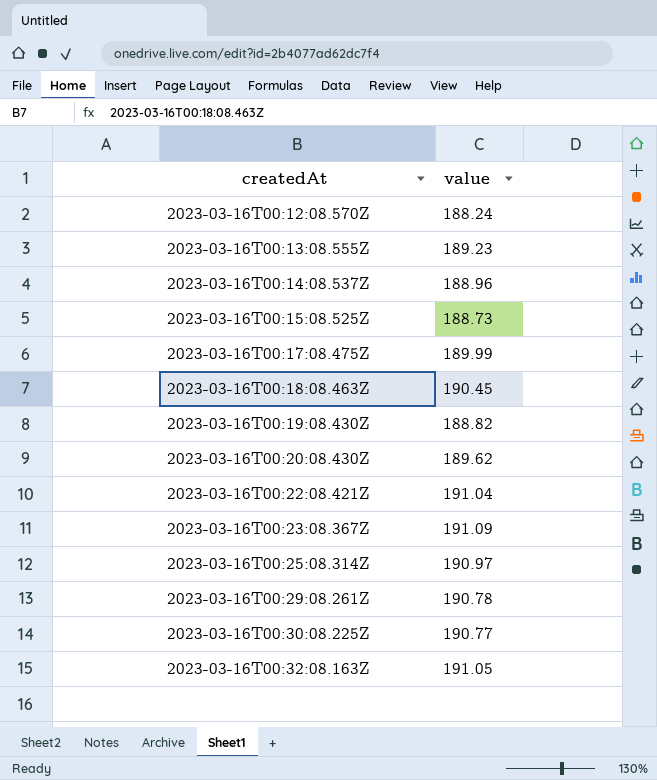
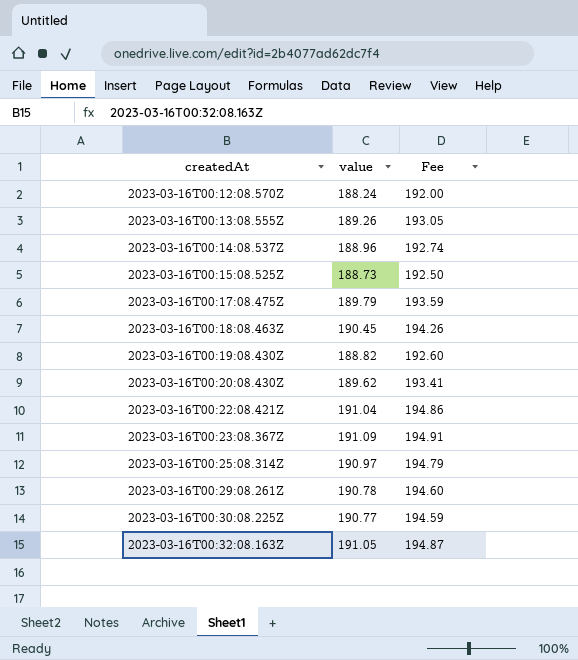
column Fee | formula: none -> [value] * 1.02
2023-03-16T00:13:08.555Z | value: 189.23 -> 189.26
2023-03-16T00:17:08.475Z | value: 189.99 -> 189.79

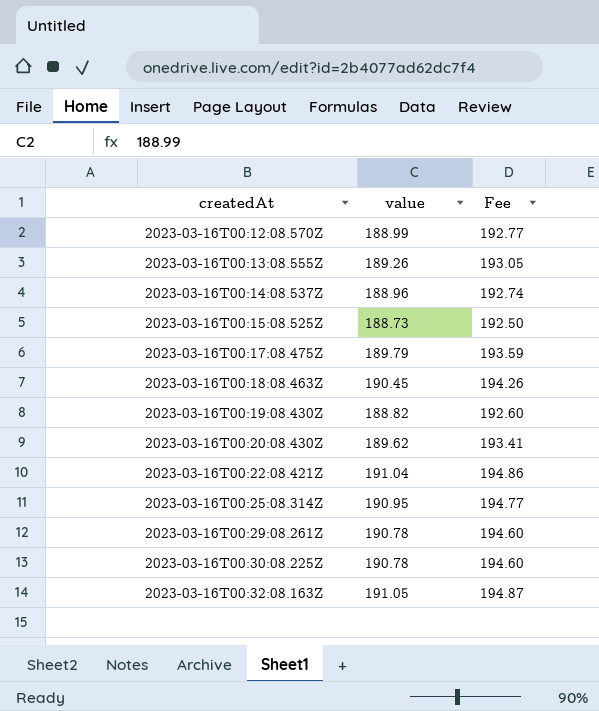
row 2023-03-16T00:23:08.367Z: 191.09 | 194.91 -> none
2023-03-16T00:12:08.570Z | value: 188.24 -> 188.99
2023-03-16T00:12:08.570Z | Fee: 192.00 -> 192.77
2023-03-16T00:25:08.314Z | value: 190.97 -> 190.95
2023-03-16T00:25:08.314Z | Fee: 194.79 -> 194.77
2023-03-16T00:30:08.225Z | value: 190.77 -> 190.78
2023-03-16T00:30:08.225Z | Fee: 194.59 -> 194.60

